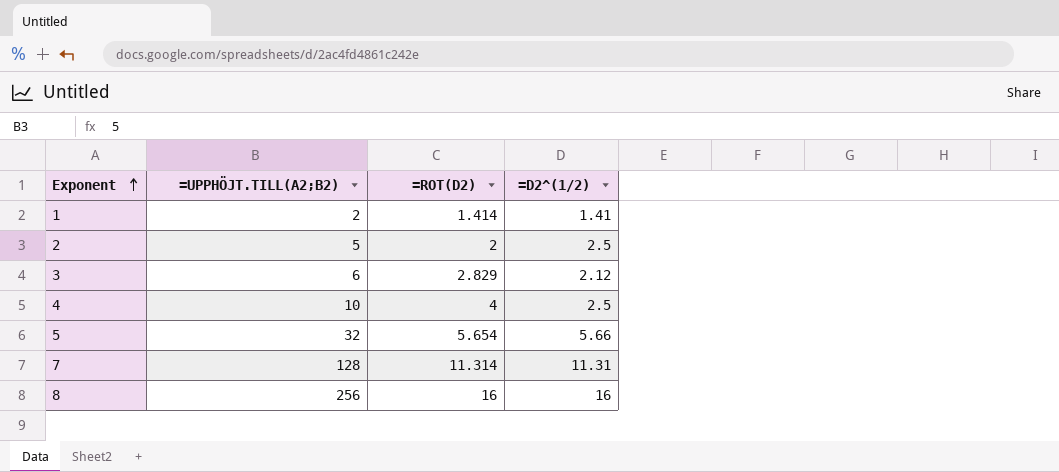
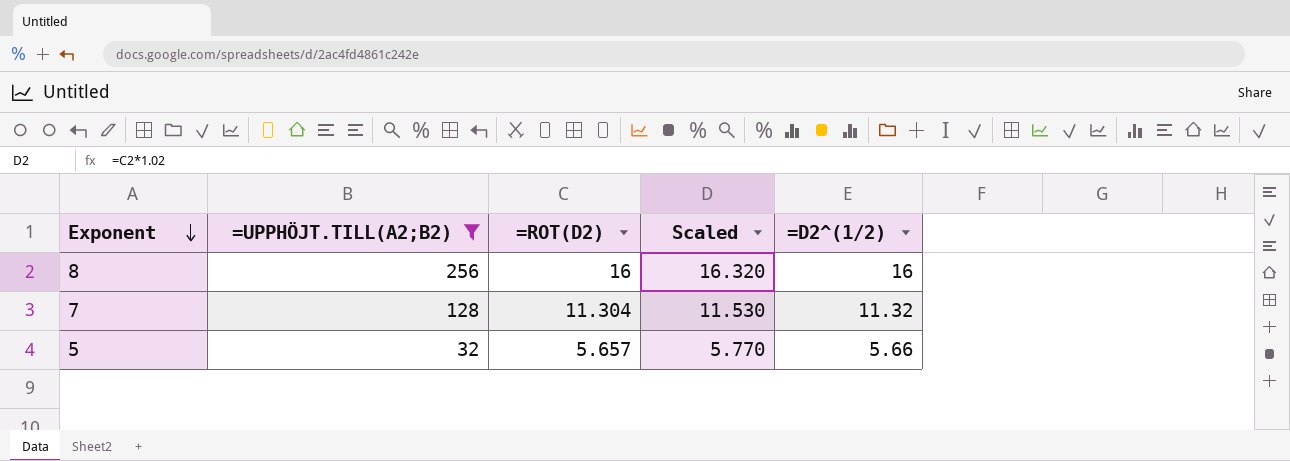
filter: none -> =UPPHÖJT.TILL(A2;B2) >= 32
row order: Exponent ascending -> Exponent descending
column Scaled | formula: none -> [=ROT(D2)] * 1.02
7 | =ROT(D2): 11.314 -> 11.304
7 | =D2^(1/2): 11.31 -> 11.32
5 | =ROT(D2): 5.654 -> 5.657

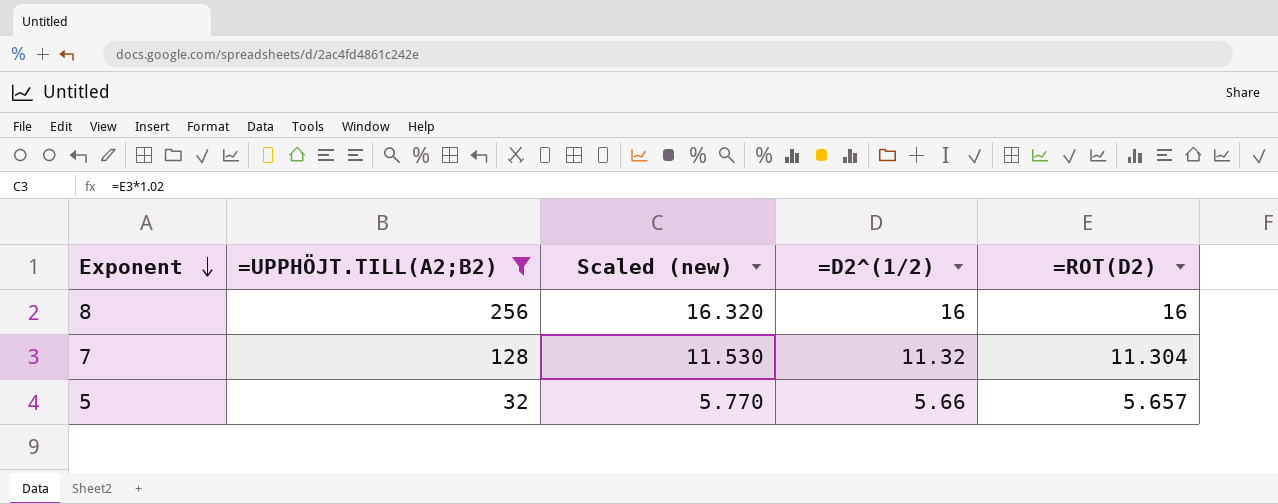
column name: Scaled -> Scaled (new)
column =ROT(D2) | position: 3 -> 5

